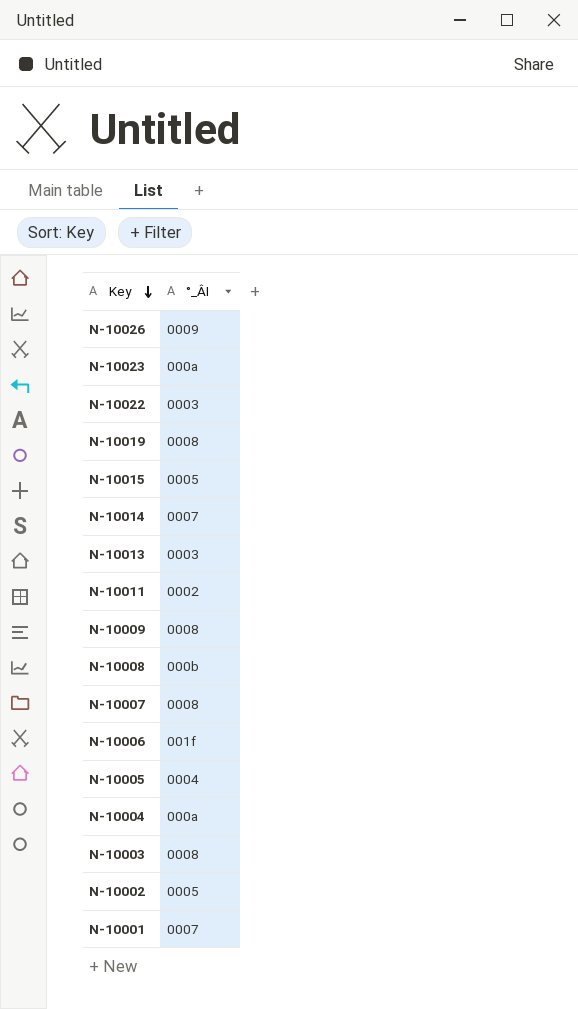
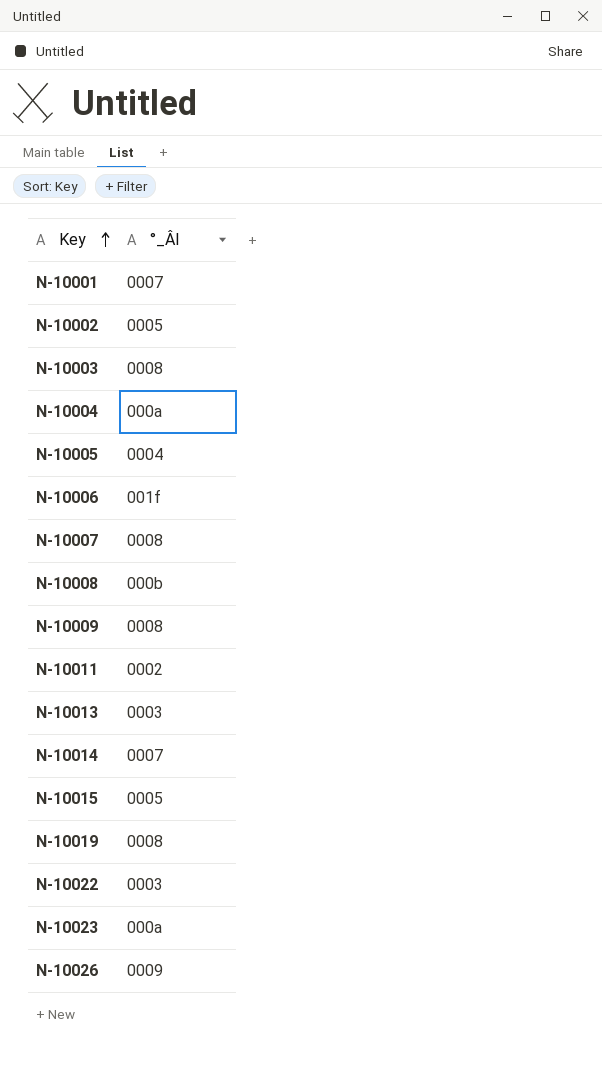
row order: Key descending -> Key ascending

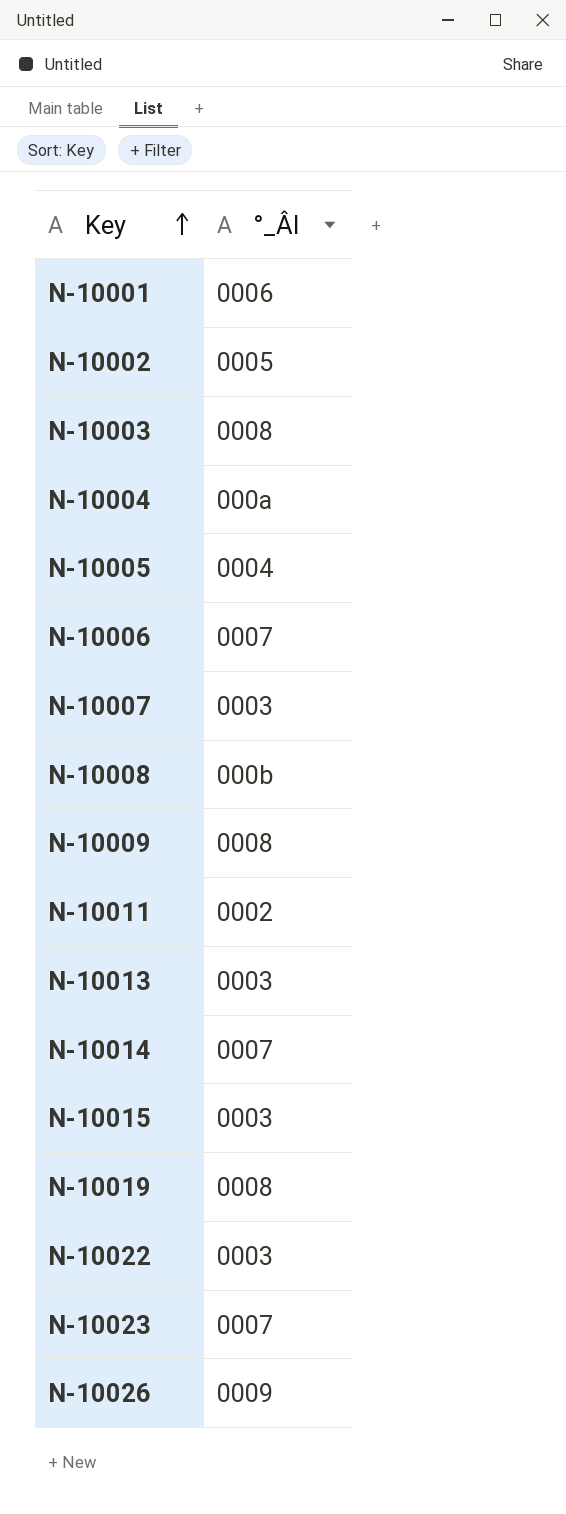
N-10001 | °_ÂI: 0007 -> 0006
N-10006 | °_ÂI: 001f -> 0007
N-10007 | °_ÂI: 0008 -> 0003
N-10015 | °_ÂI: 0005 -> 0003
N-10023 | °_ÂI: 000a -> 0007

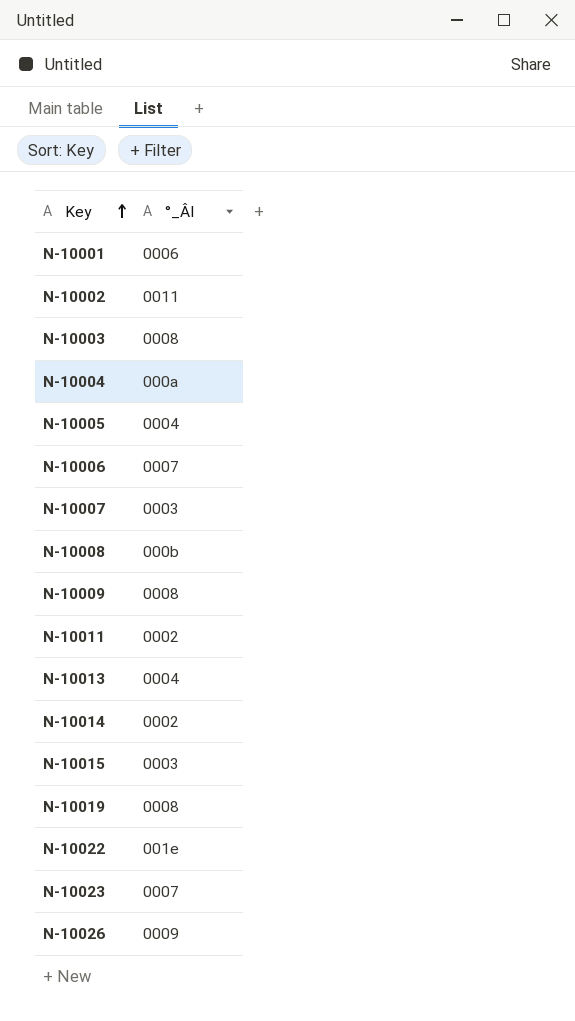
N-10002 | °_ÂI: 0005 -> 0011
N-10013 | °_ÂI: 0003 -> 0004
N-10014 | °_ÂI: 0007 -> 0002
N-10022 | °_ÂI: 0003 -> 001e

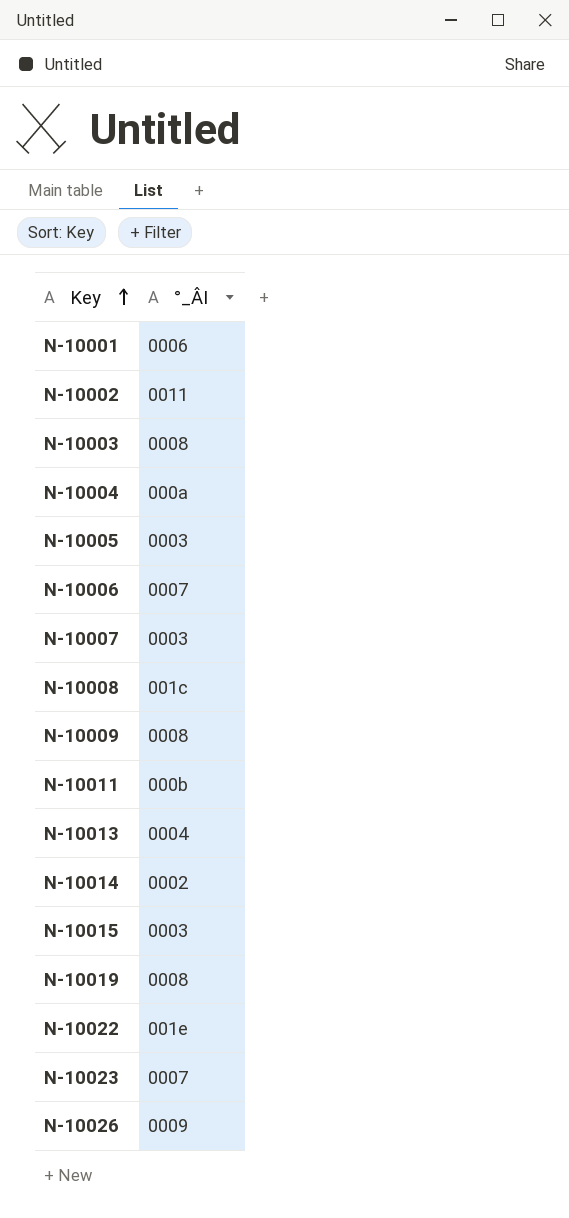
N-10005 | °_ÂI: 0004 -> 0003
N-10008 | °_ÂI: 000b -> 001c
N-10011 | °_ÂI: 0002 -> 000b

